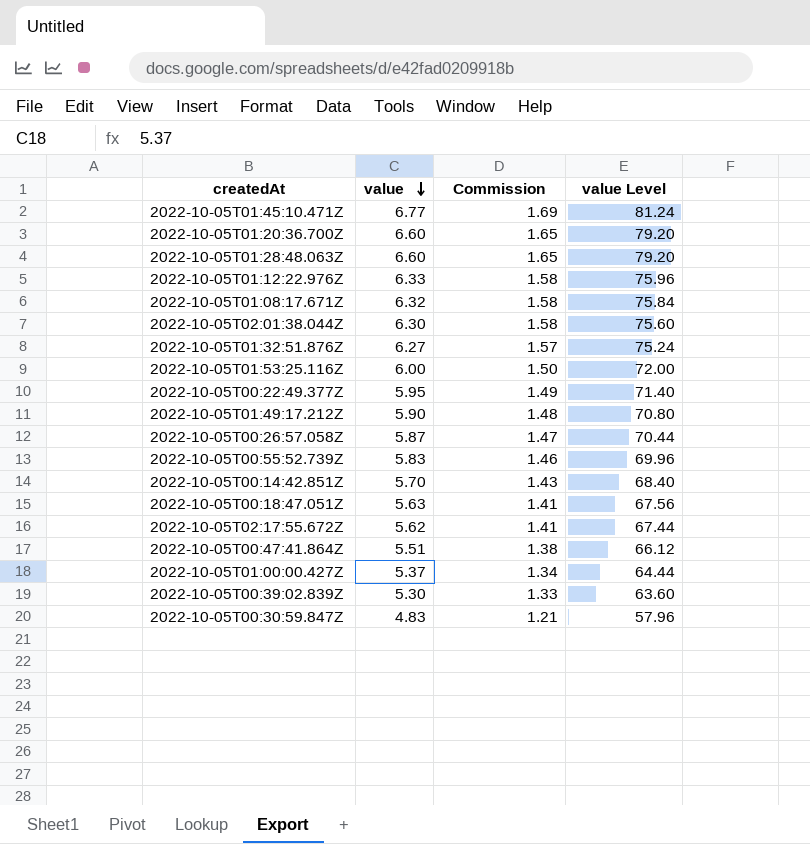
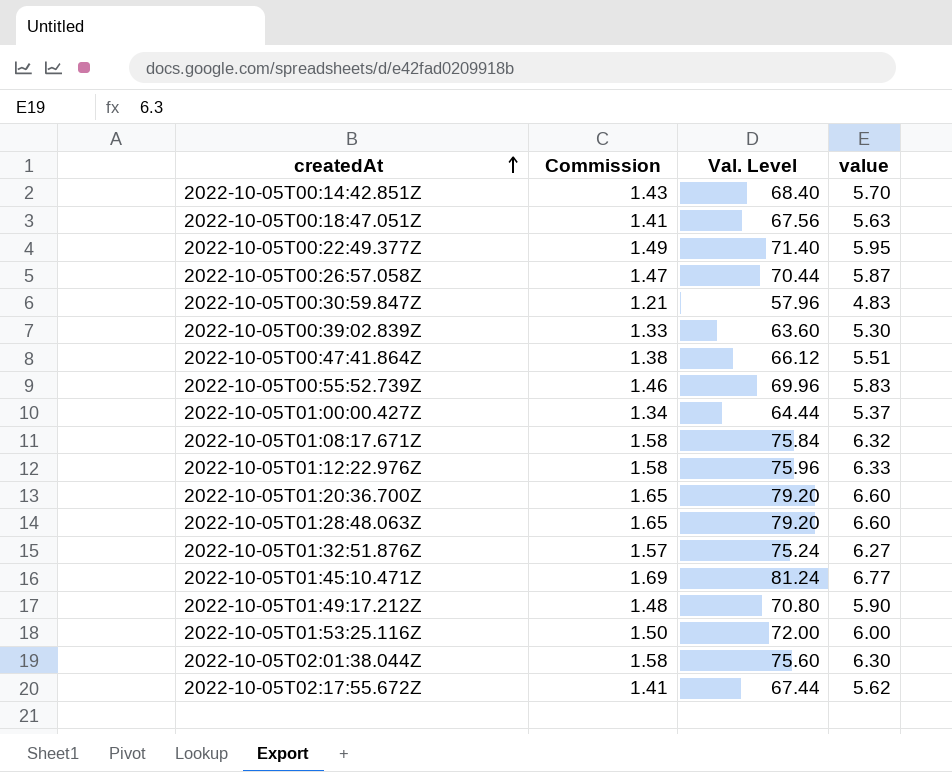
row order: value descending -> createdAt ascending
column name: value Level -> Val. Level
column value | position: 2 -> 4

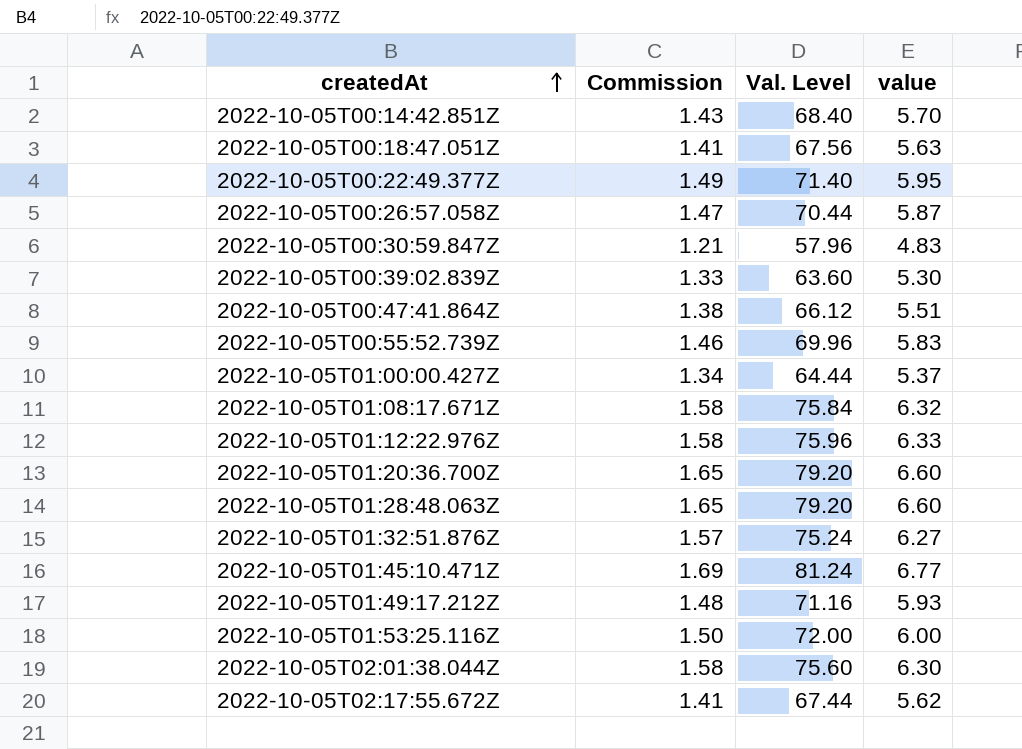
2022-10-05T01:49:17.212Z | Val. Level: 70.80 -> 71.16
2022-10-05T01:49:17.212Z | value: 5.90 -> 5.93

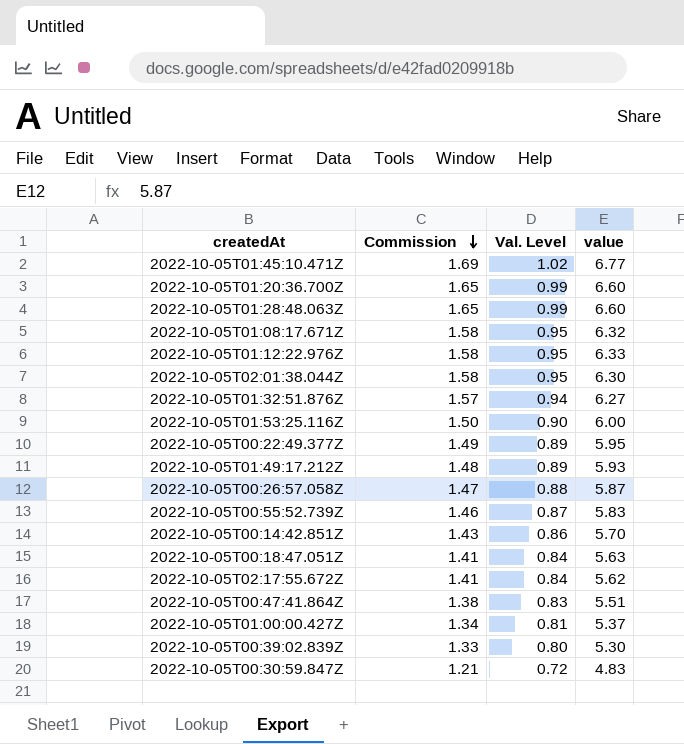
row order: createdAt ascending -> Commission descending
column Val. Level | formula: [value] * 12 -> [value] * 0.15

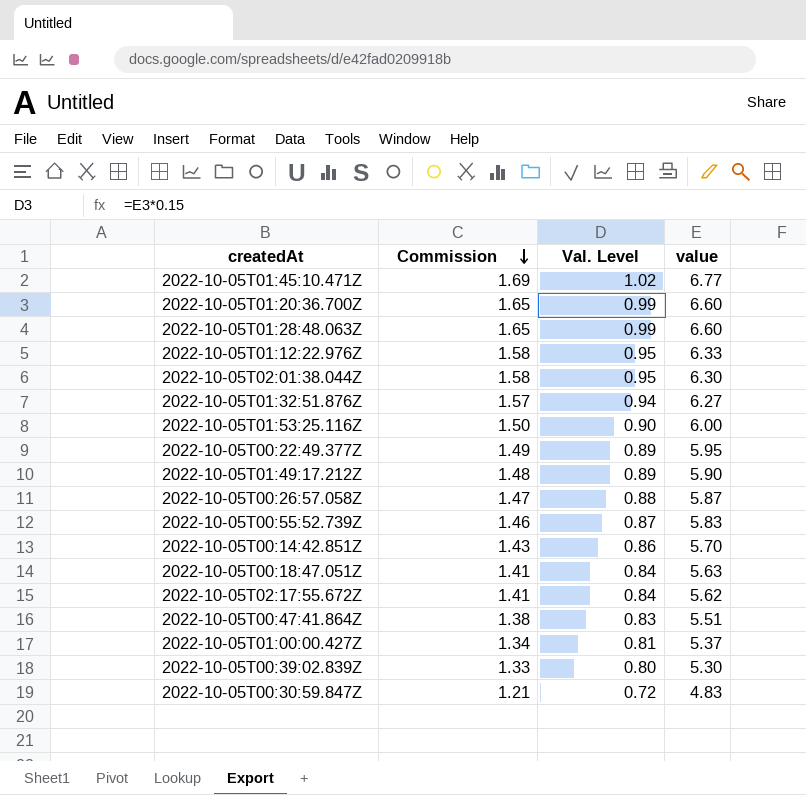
row 2022-10-05T01:08:17.671Z: 1.58 | 0.95 | 6.32 -> none
2022-10-05T01:49:17.212Z | value: 5.93 -> 5.90

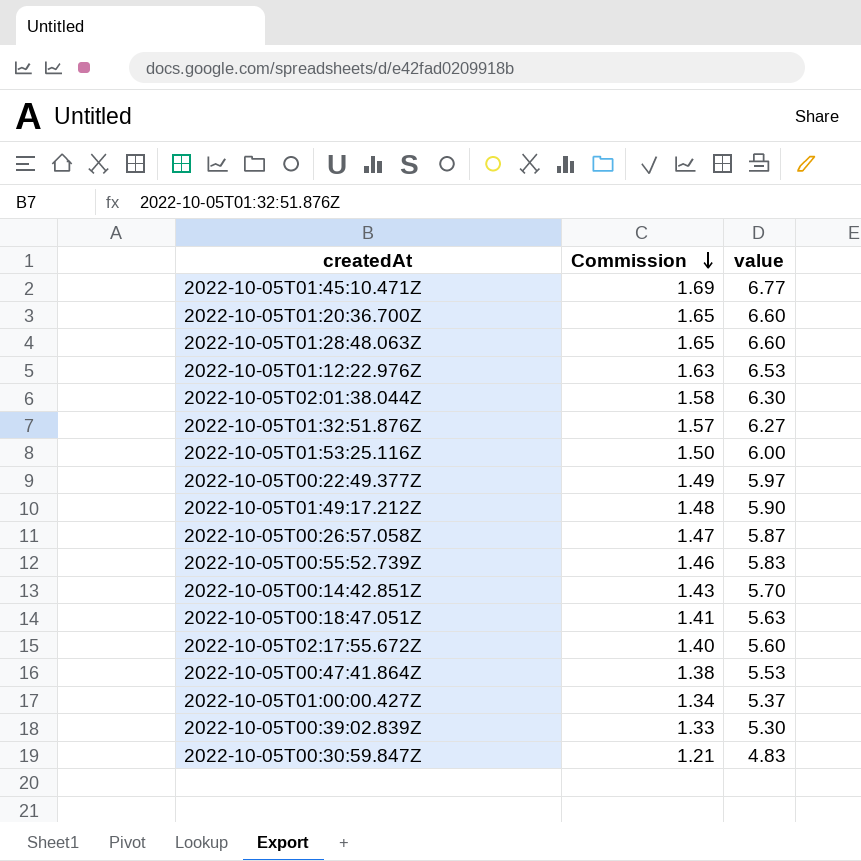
column Val. Level | formula: [value] * 0.15 -> none
2022-10-05T01:12:22.976Z | Commission: 1.58 -> 1.63
2022-10-05T01:12:22.976Z | value: 6.33 -> 6.53
2022-10-05T00:22:49.377Z | value: 5.95 -> 5.97
2022-10-05T02:17:55.672Z | Commission: 1.41 -> 1.40
2022-10-05T02:17:55.672Z | value: 5.62 -> 5.60
2022-10-05T00:47:41.864Z | value: 5.51 -> 5.53

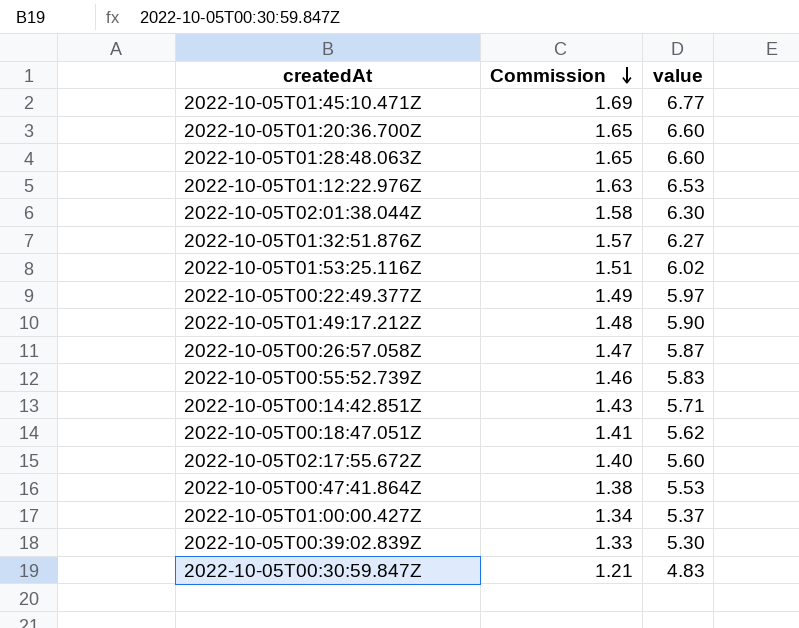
2022-10-05T01:53:25.116Z | Commission: 1.50 -> 1.51
2022-10-05T01:53:25.116Z | value: 6.00 -> 6.02
2022-10-05T00:14:42.851Z | value: 5.70 -> 5.71
2022-10-05T00:18:47.051Z | value: 5.63 -> 5.62

